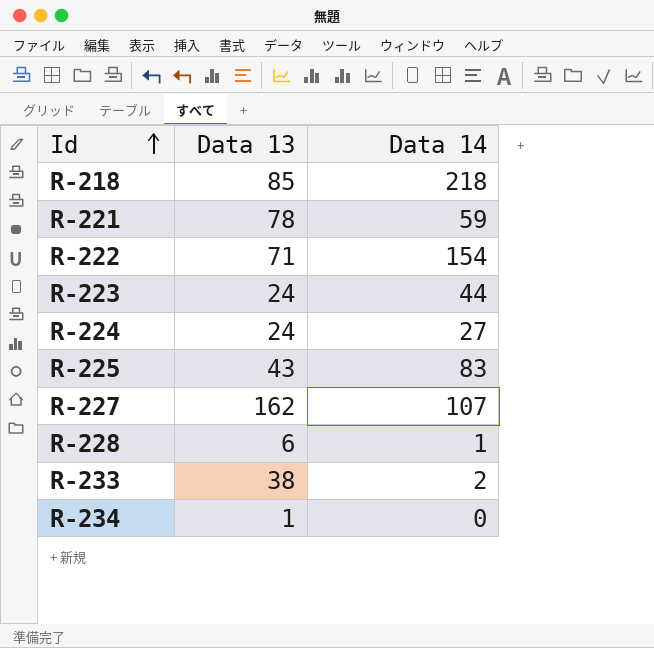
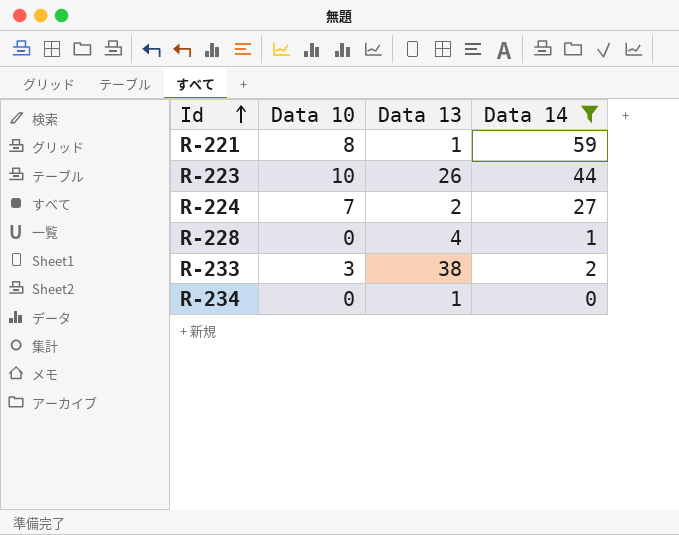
filter: none -> Data 14 <= 59
column Data 10 | position: none -> 2
R-221 | Data 13: 78 -> 1
R-223 | Data 13: 24 -> 26
R-224 | Data 13: 24 -> 2
R-228 | Data 13: 6 -> 4

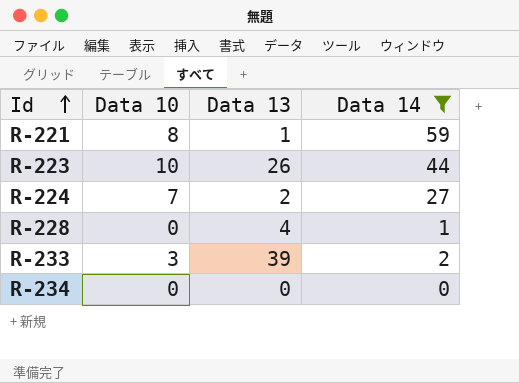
R-233 | Data 13: 38 -> 39
R-234 | Data 13: 1 -> 0

